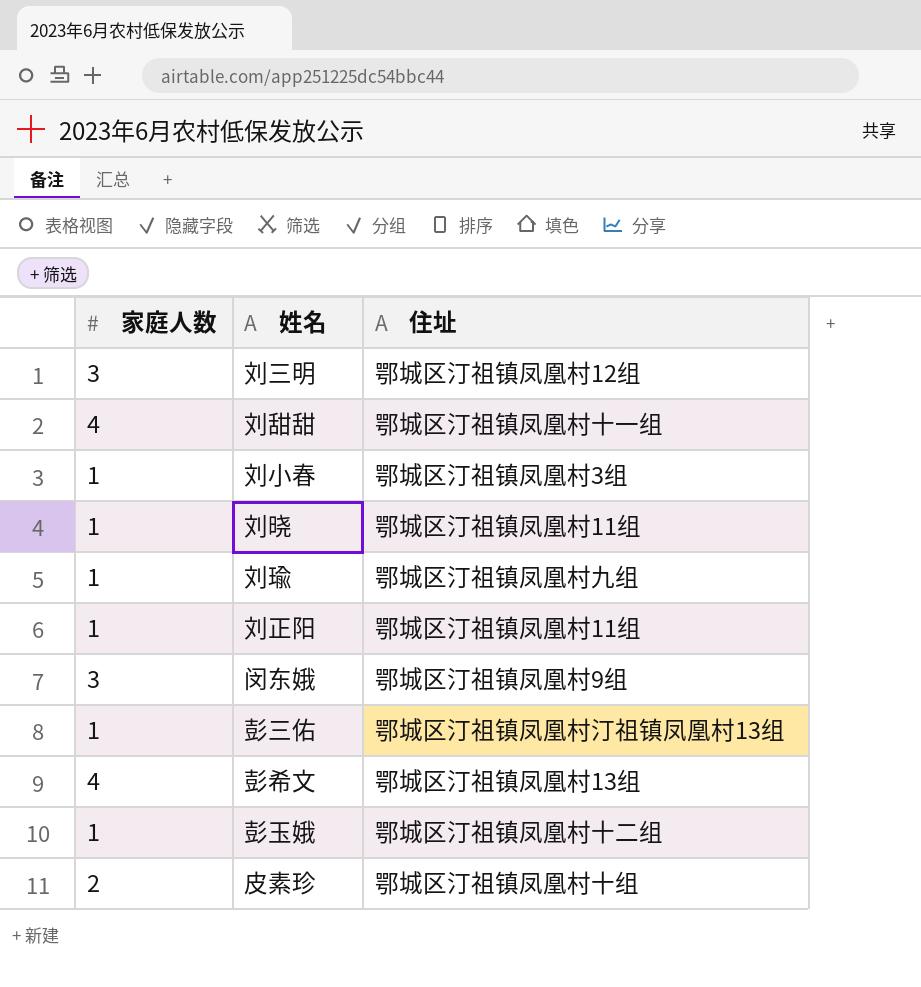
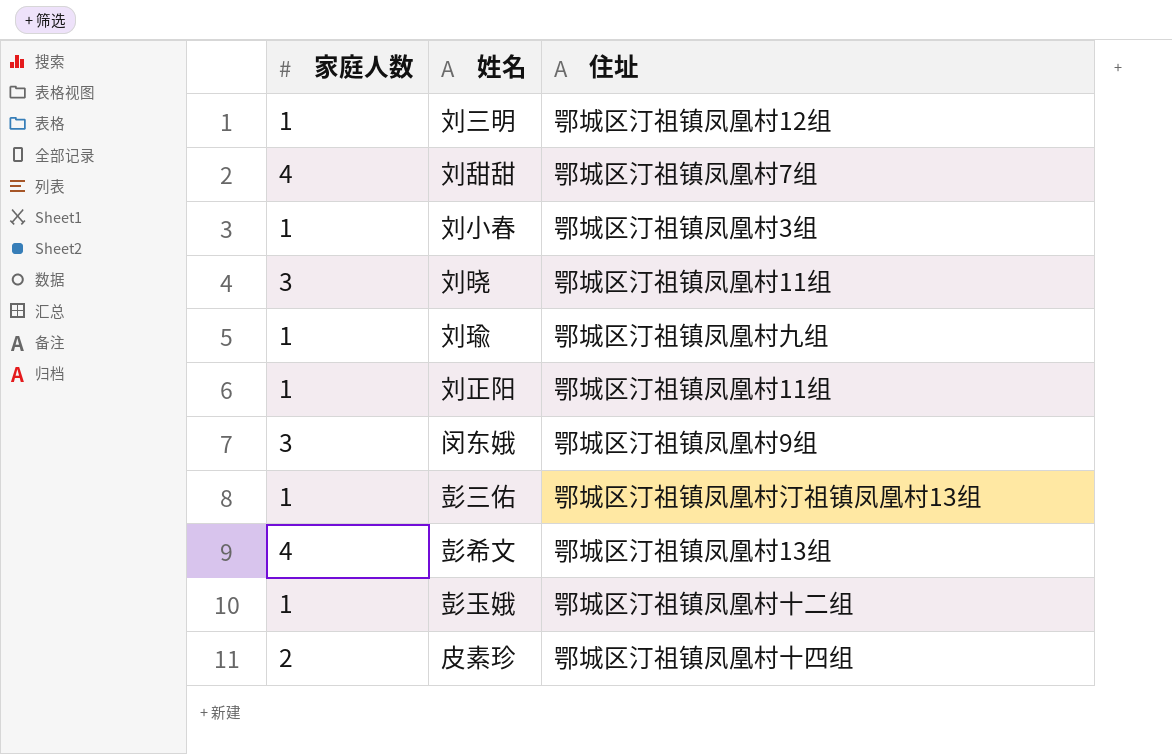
刘三明 | 家庭人数: 3 -> 1
刘甜甜 | 住址: 鄂城区汀祖镇凤凰村十一组 -> 鄂城区汀祖镇凤凰村7组
刘晓 | 家庭人数: 1 -> 3
皮素珍 | 住址: 鄂城区汀祖镇凤凰村十组 -> 鄂城区汀祖镇凤凰村十四组

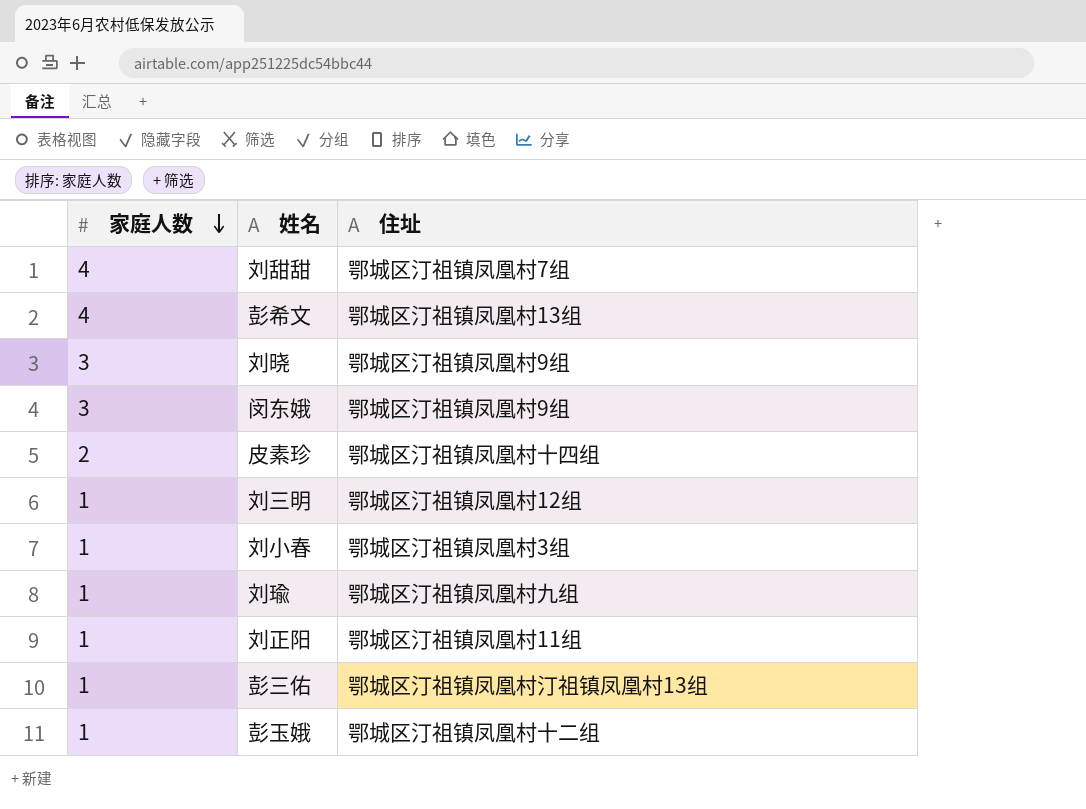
row order: none -> 家庭人数 descending
刘晓 | 住址: 鄂城区汀祖镇凤凰村11组 -> 鄂城区汀祖镇凤凰村9组

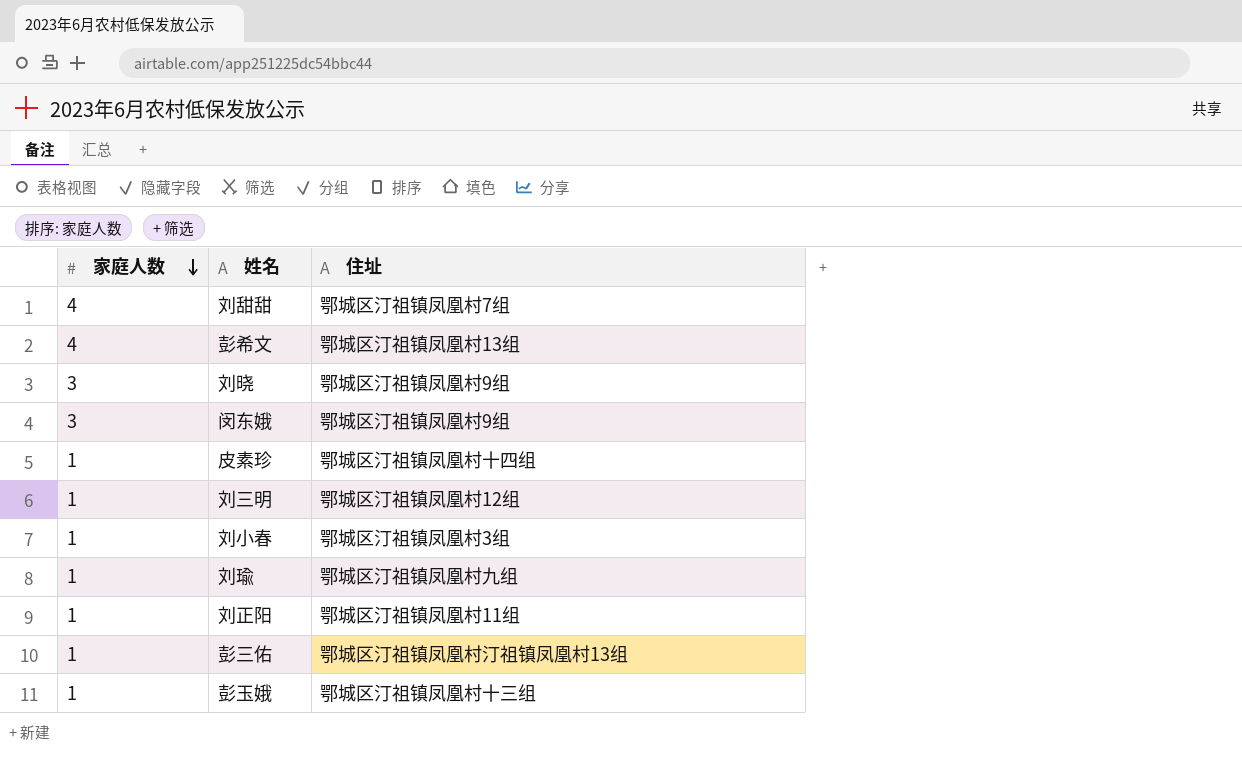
皮素珍 | 家庭人数: 2 -> 1
彭玉娥 | 住址: 鄂城区汀祖镇凤凰村十二组 -> 鄂城区汀祖镇凤凰村十三组

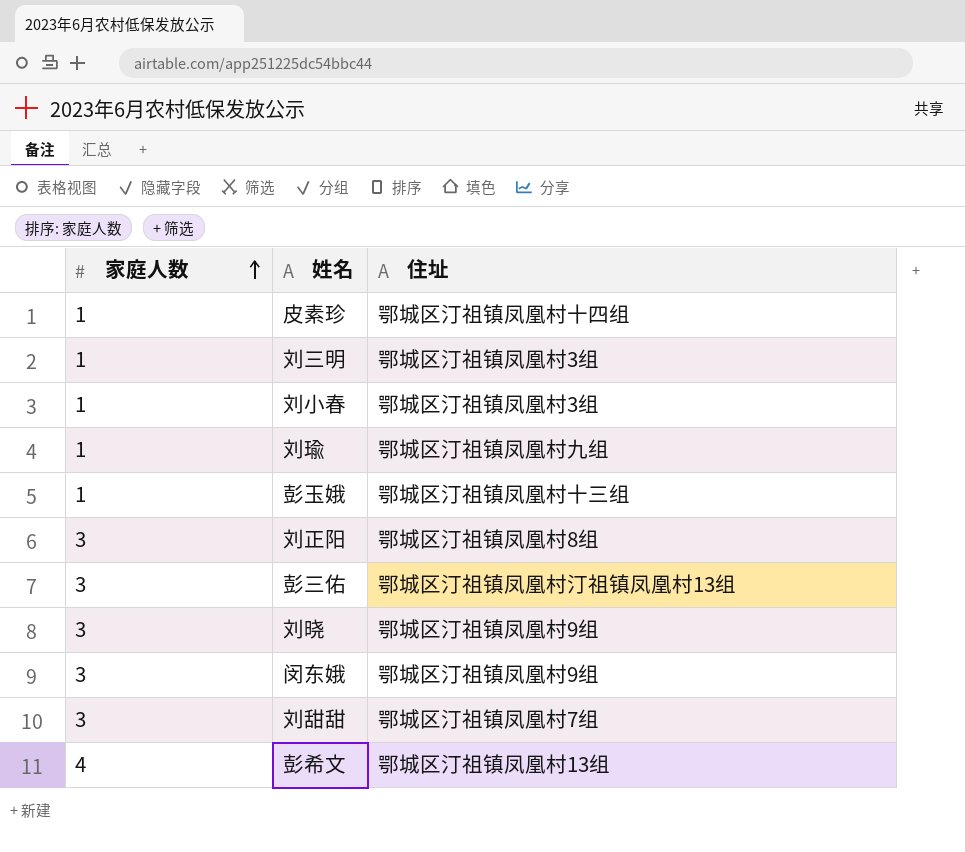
row order: 家庭人数 descending -> 家庭人数 ascending
刘三明 | 住址: 鄂城区汀祖镇凤凰村12组 -> 鄂城区汀祖镇凤凰村3组
刘正阳 | 家庭人数: 1 -> 3
刘正阳 | 住址: 鄂城区汀祖镇凤凰村11组 -> 鄂城区汀祖镇凤凰村8组
彭三佑 | 家庭人数: 1 -> 3
刘甜甜 | 家庭人数: 4 -> 3

